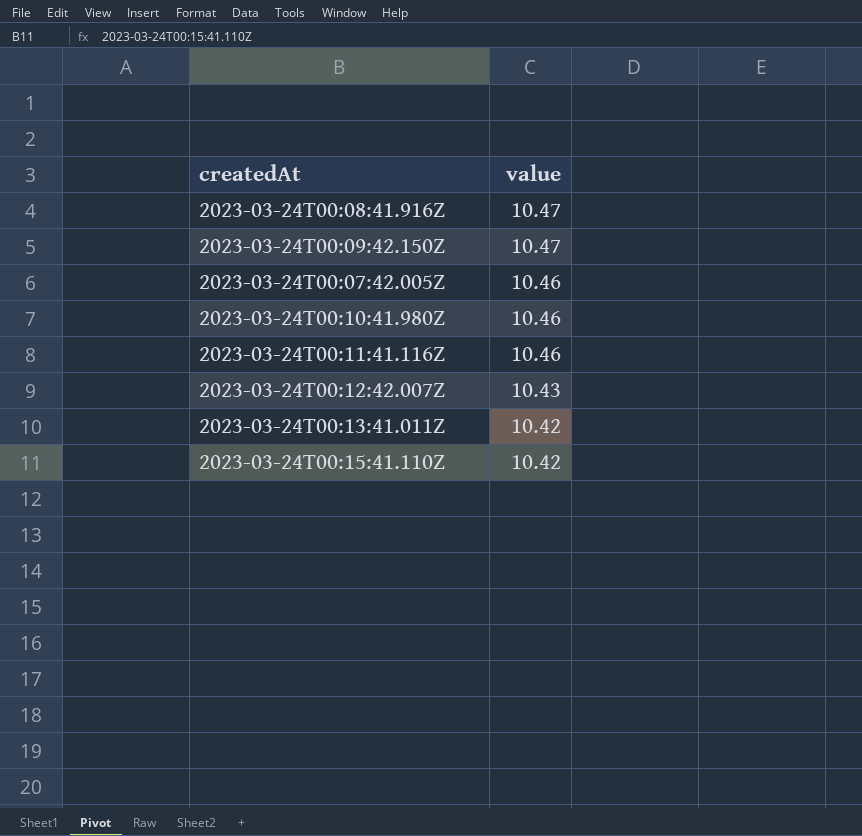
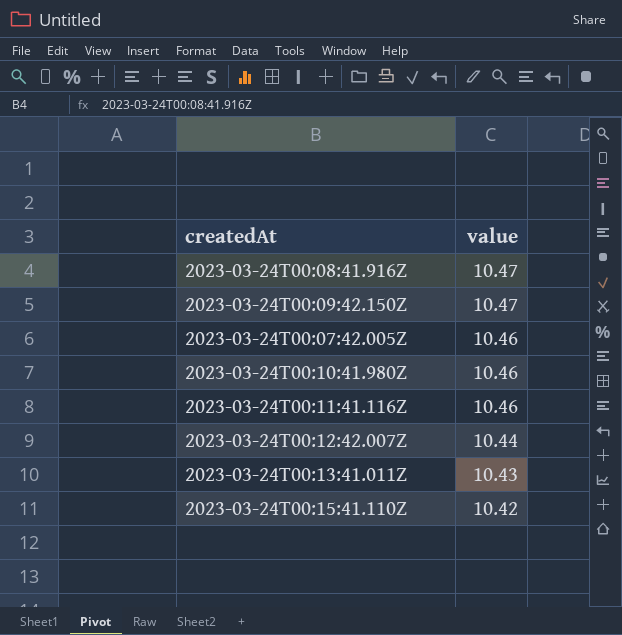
2023-03-24T00:12:42.007Z | value: 10.43 -> 10.44
2023-03-24T00:13:41.011Z | value: 10.42 -> 10.43

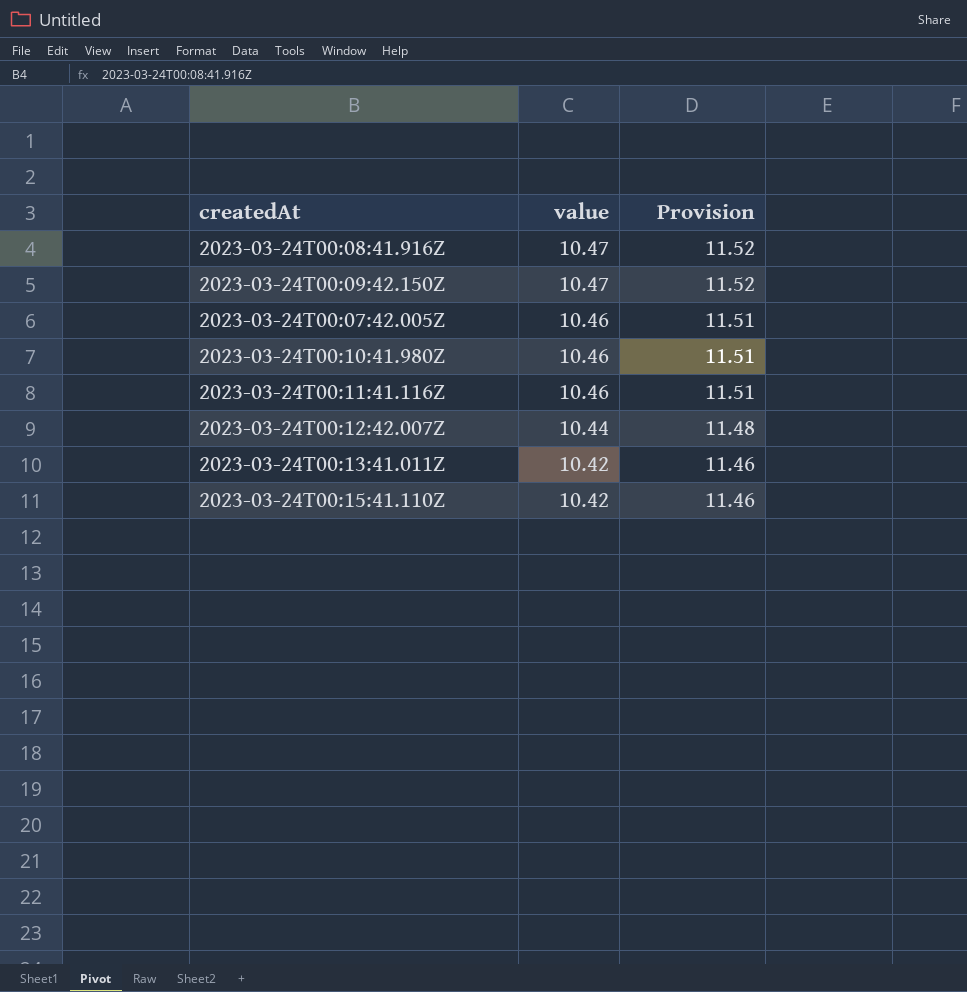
column Provision | formula: none -> [value] * 1.1
2023-03-24T00:13:41.011Z | value: 10.43 -> 10.42

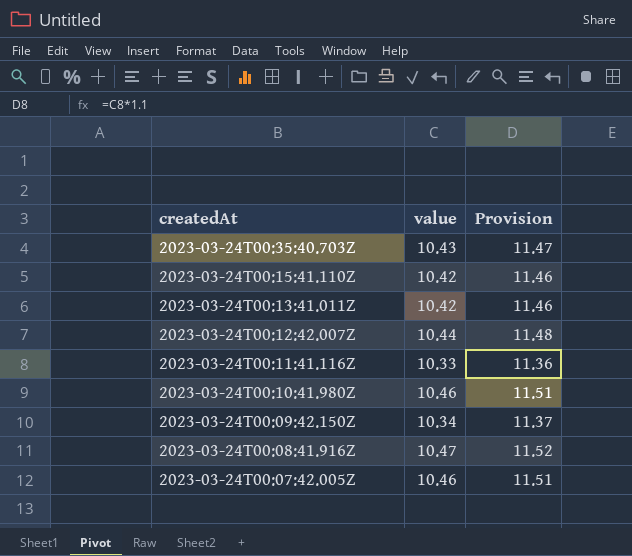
row order: value descending -> createdAt descending
row 2023-03-24T00:35:40.703Z: none -> 10.43 | 11.47
2023-03-24T00:11:41.116Z | value: 10.46 -> 10.33
2023-03-24T00:11:41.116Z | Provision: 11.51 -> 11.36
2023-03-24T00:09:42.150Z | value: 10.47 -> 10.34
2023-03-24T00:09:42.150Z | Provision: 11.52 -> 11.37

